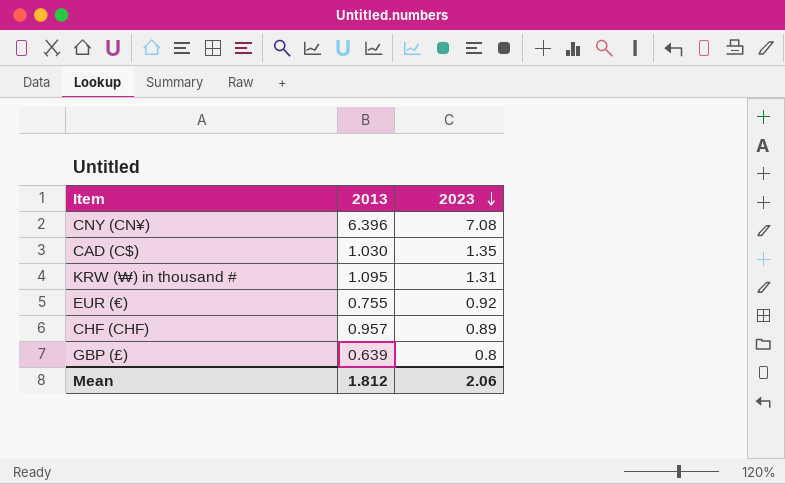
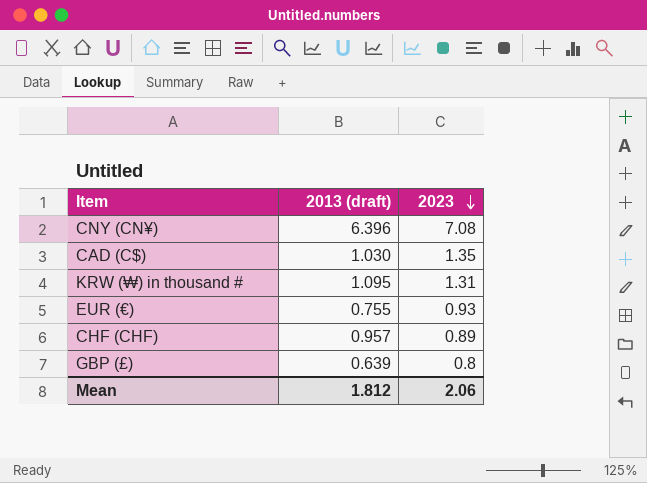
column name: 2013 -> 2013 (draft)
EUR (€) | 2023: 0.92 -> 0.93

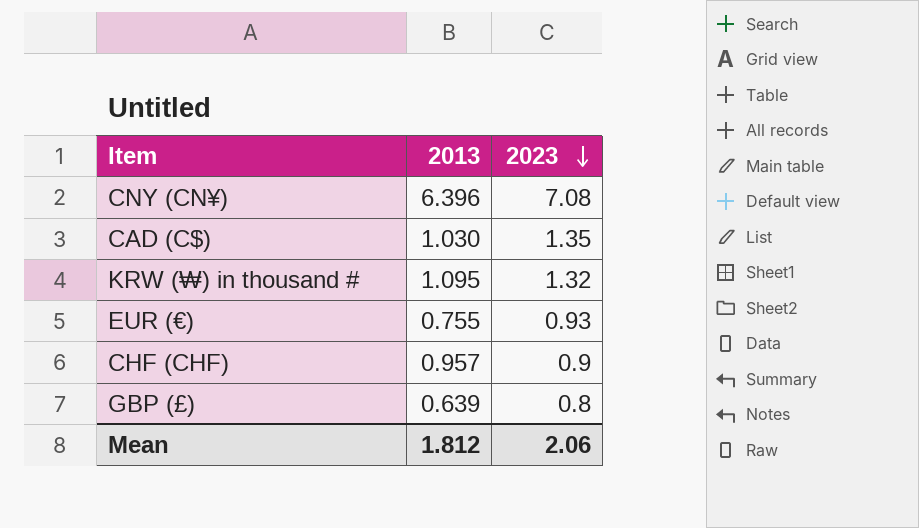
column name: 2013 (draft) -> 2013
KRW (₩) in thousand # | 2023: 1.31 -> 1.32
CHF (CHF) | 2023: 0.89 -> 0.9

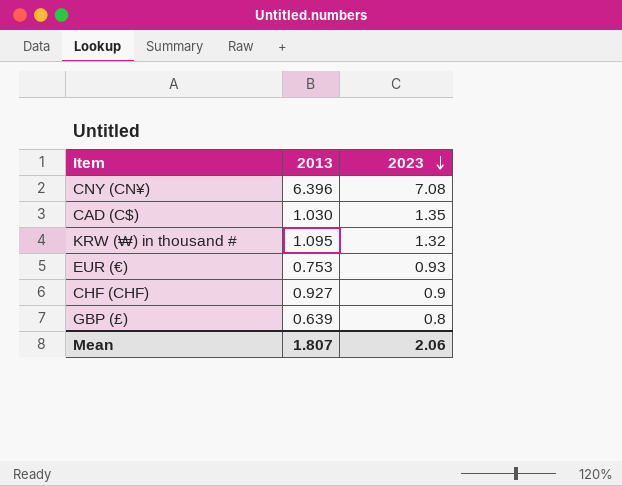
EUR (€) | 2013: 0.755 -> 0.753
CHF (CHF) | 2013: 0.957 -> 0.927
Mean | 2013: 1.812 -> 1.807

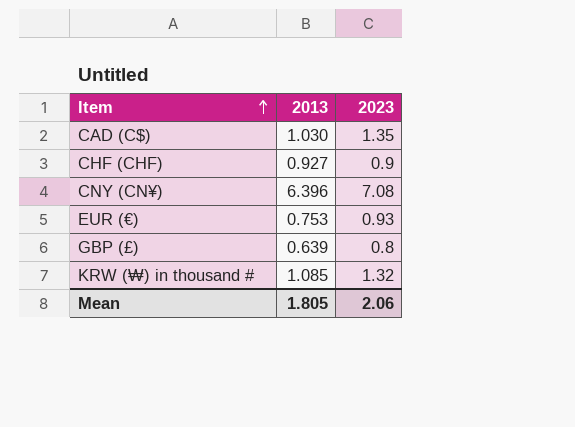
row order: 2023 descending -> Item ascending
KRW (₩) in thousand # | 2013: 1.095 -> 1.085
Mean | 2013: 1.807 -> 1.805

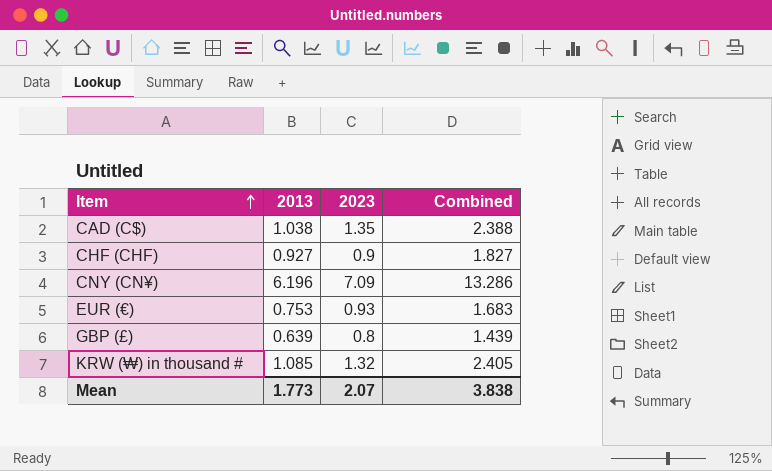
column Combined | formula: none -> [2013] + [2023]
CAD (C$) | 2013: 1.030 -> 1.038
CNY (CN¥) | 2013: 6.396 -> 6.196
CNY (CN¥) | 2023: 7.08 -> 7.09
Mean | 2013: 1.805 -> 1.773
Mean | 2023: 2.06 -> 2.07

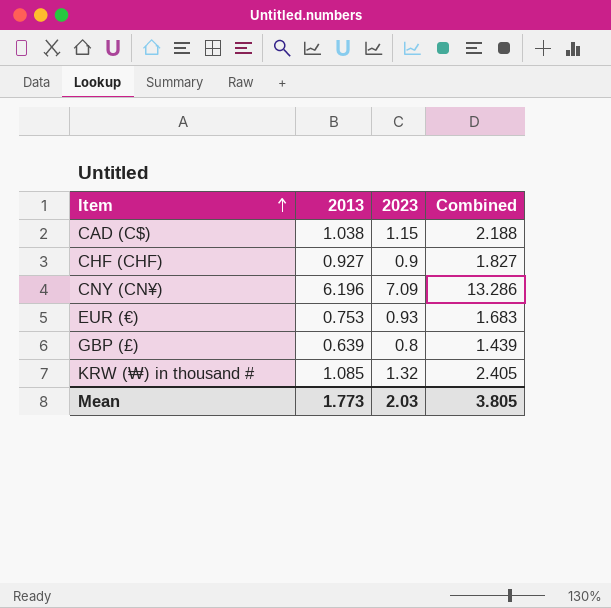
CAD (C$) | 2023: 1.35 -> 1.15
CAD (C$) | Combined: 2.388 -> 2.188
Mean | 2023: 2.07 -> 2.03
Mean | Combined: 3.838 -> 3.805

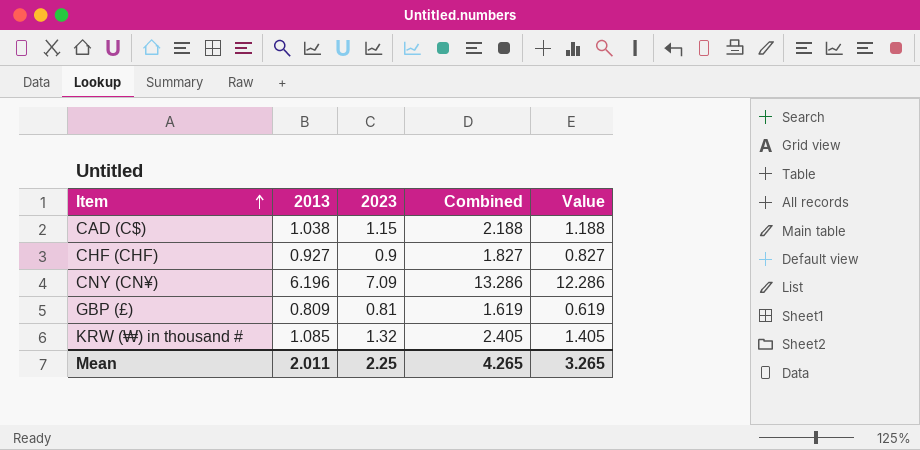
column Value | formula: none -> [Combined] - 1
row EUR (€): 0.753 | 0.93 | 1.683 -> none
GBP (£) | 2013: 0.639 -> 0.809
GBP (£) | 2023: 0.8 -> 0.81
GBP (£) | Combined: 1.439 -> 1.619
Mean | 2013: 1.773 -> 2.011
Mean | 2023: 2.03 -> 2.25
Mean | Combined: 3.805 -> 4.265

